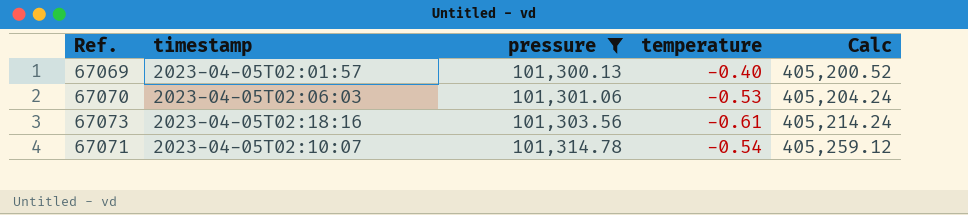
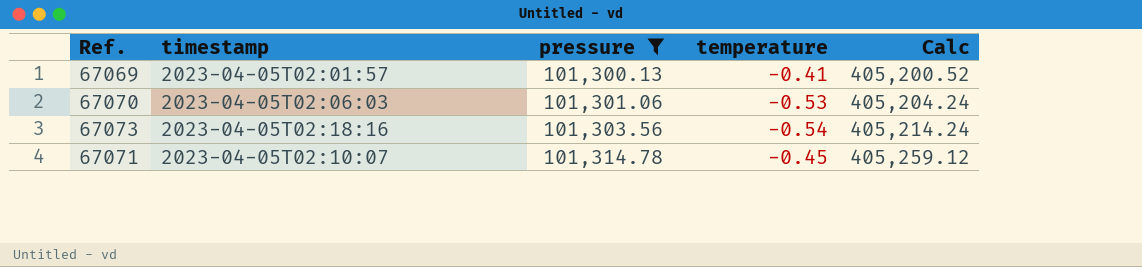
67069 | temperature: -0.40 -> -0.41
67073 | temperature: -0.61 -> -0.54
67071 | temperature: -0.54 -> -0.45

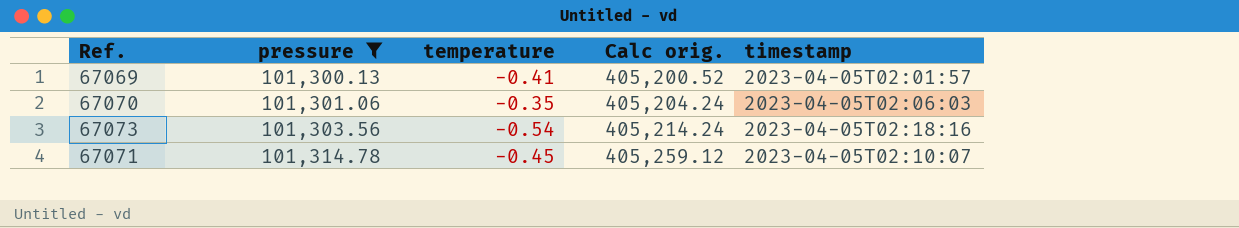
column name: Calc -> Calc orig.
column timestamp | position: 2 -> 5
67070 | temperature: -0.53 -> -0.35

